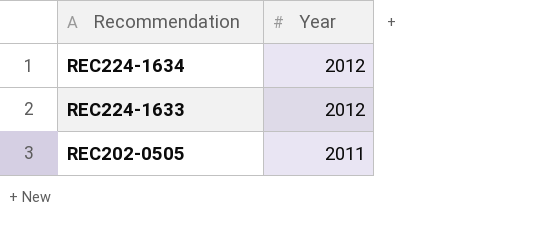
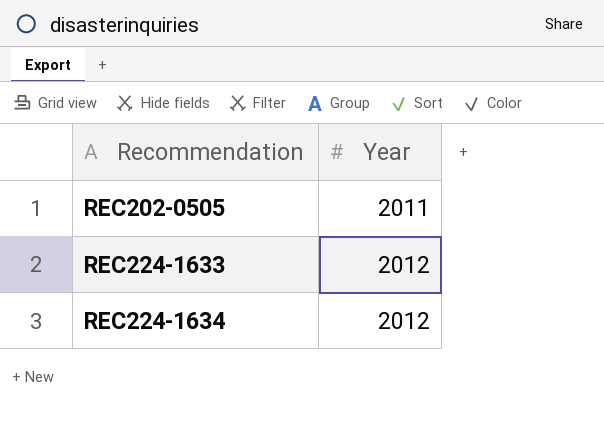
row order: Recommendation descending -> Recommendation ascending

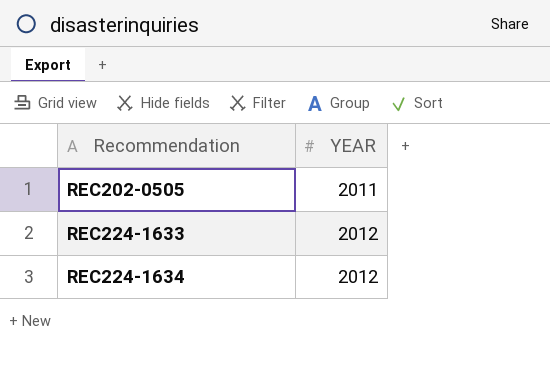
column name: Year -> YEAR

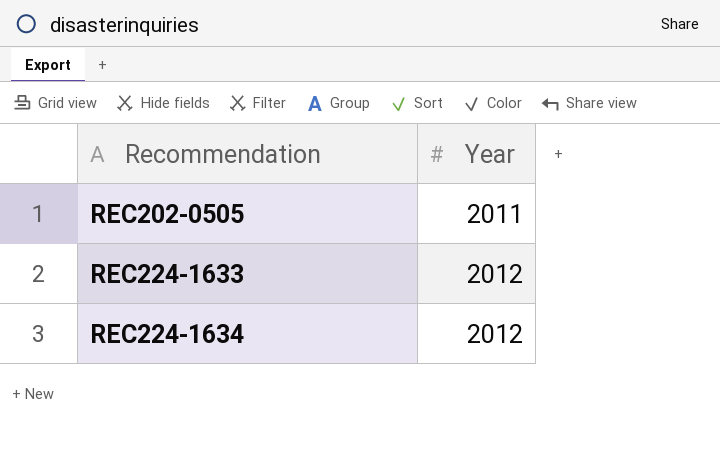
column name: YEAR -> Year

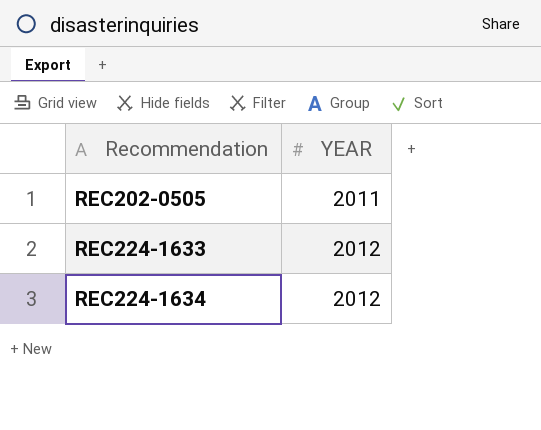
column name: Year -> YEAR

